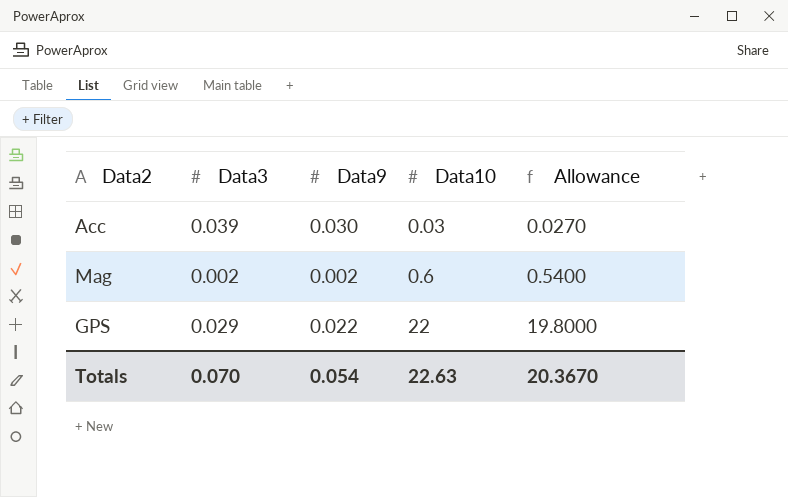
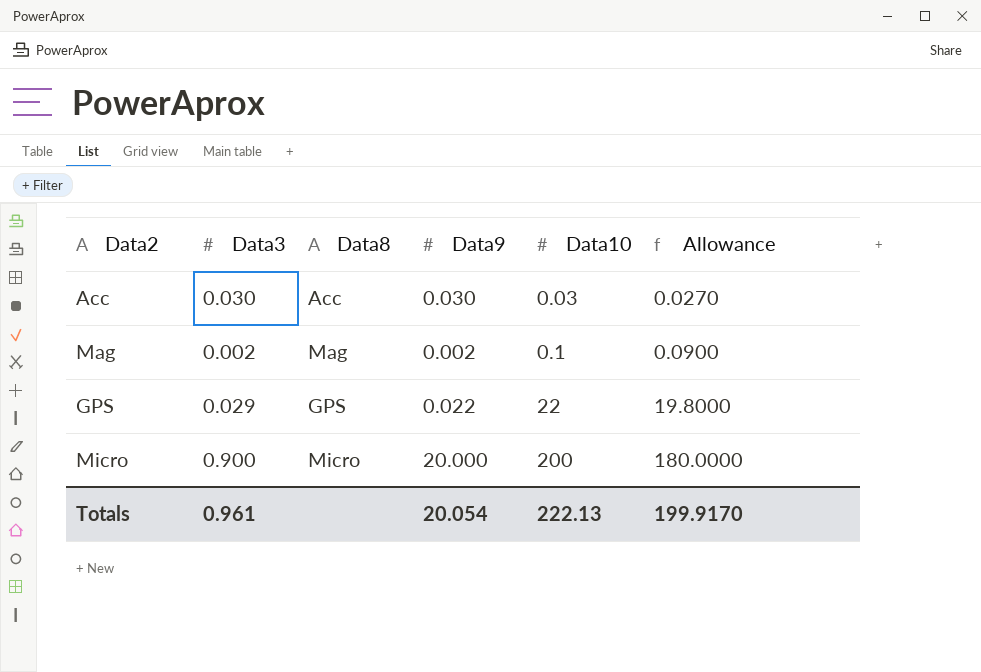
column Data8 | position: none -> 3
Acc | Data3: 0.039 -> 0.030
Mag | Data10: 0.6 -> 0.1
Mag | Allowance: 0.5400 -> 0.0900
row Micro: none -> 0.900 | Micro | 20.000 | 200 | 180.0000
Totals | Data3: 0.070 -> 0.961
Totals | Data9: 0.054 -> 20.054
Totals | Data10: 22.63 -> 222.13
Totals | Allowance: 20.3670 -> 199.9170

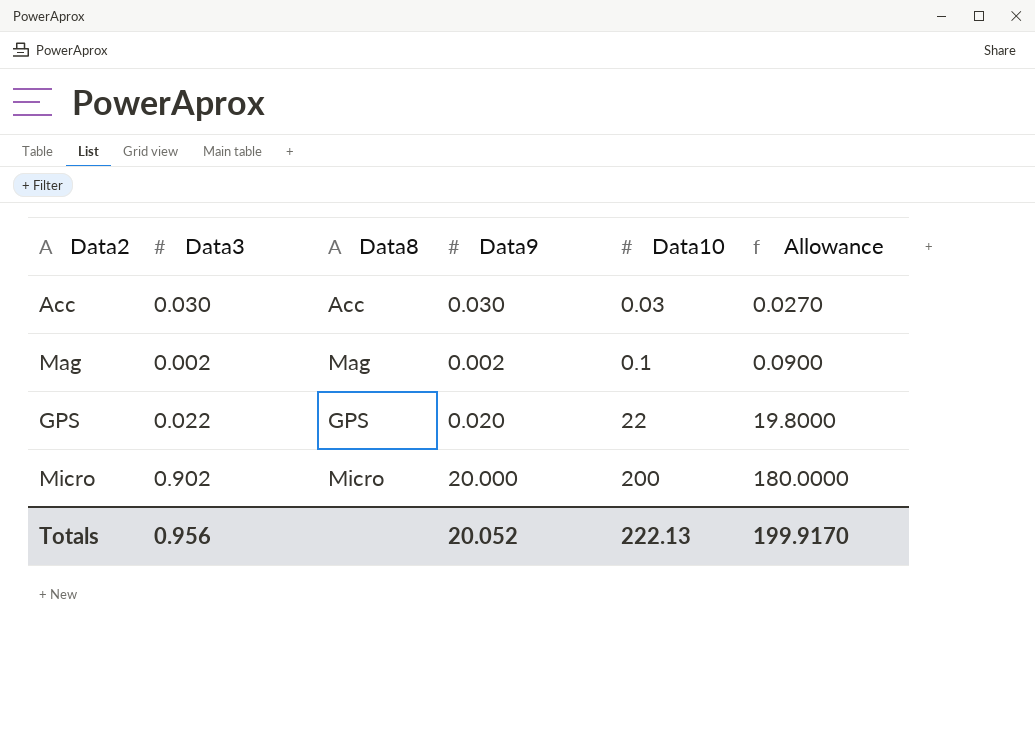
GPS | Data3: 0.029 -> 0.022
GPS | Data9: 0.022 -> 0.020
Micro | Data3: 0.900 -> 0.902
Totals | Data3: 0.961 -> 0.956
Totals | Data9: 20.054 -> 20.052

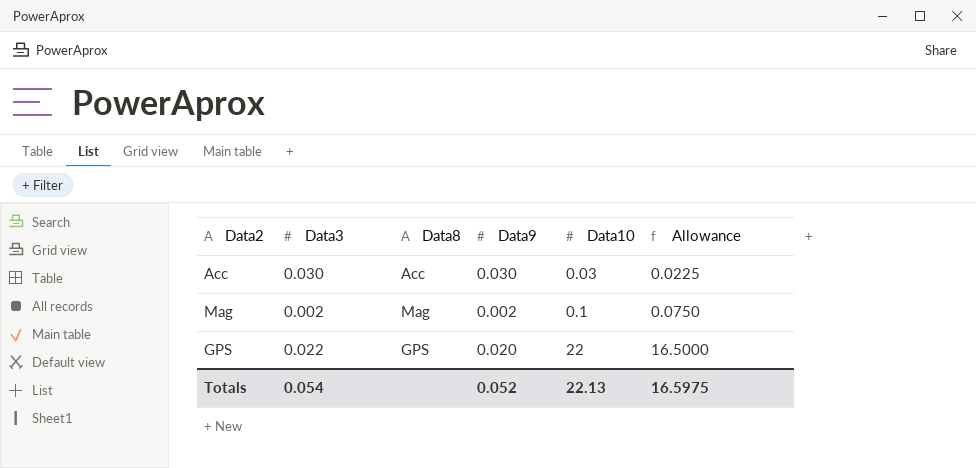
column Allowance | formula: [Data10] * 0.9 -> [Data10] * 0.75
row Micro: 0.902 | Micro | 20.000 | 200 | 180.0000 -> none
Totals | Data3: 0.956 -> 0.054
Totals | Data9: 20.052 -> 0.052
Totals | Data10: 222.13 -> 22.13
Totals | Allowance: 199.9170 -> 16.5975

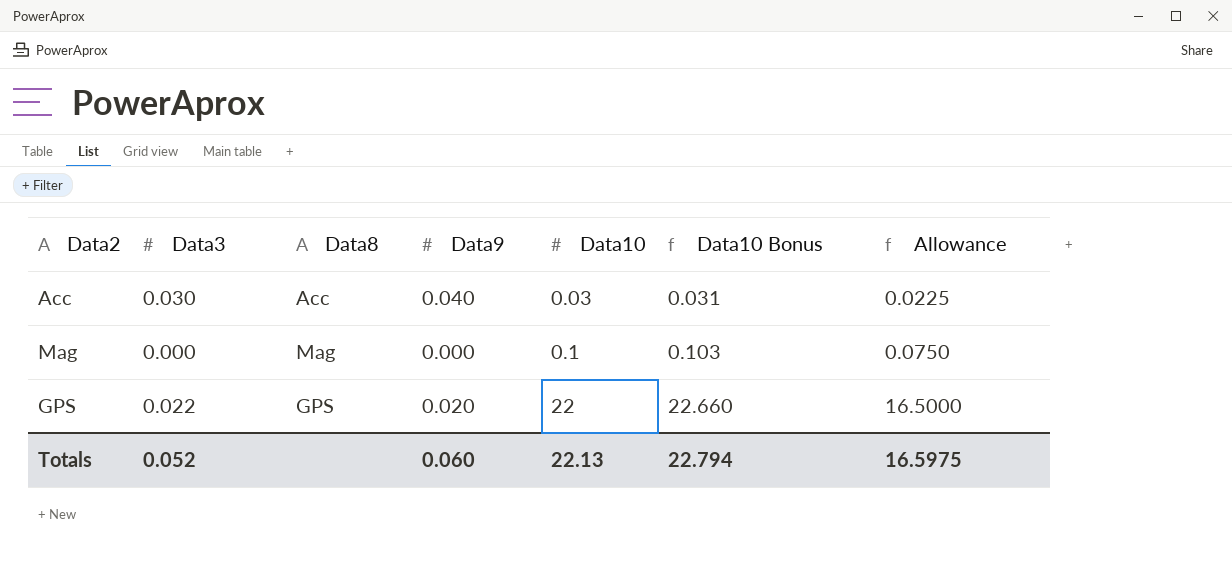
column Data10 Bonus | formula: none -> [Data10] * 1.03
Acc | Data9: 0.030 -> 0.040
Mag | Data3: 0.002 -> 0.000
Mag | Data9: 0.002 -> 0.000
Totals | Data3: 0.054 -> 0.052
Totals | Data9: 0.052 -> 0.060

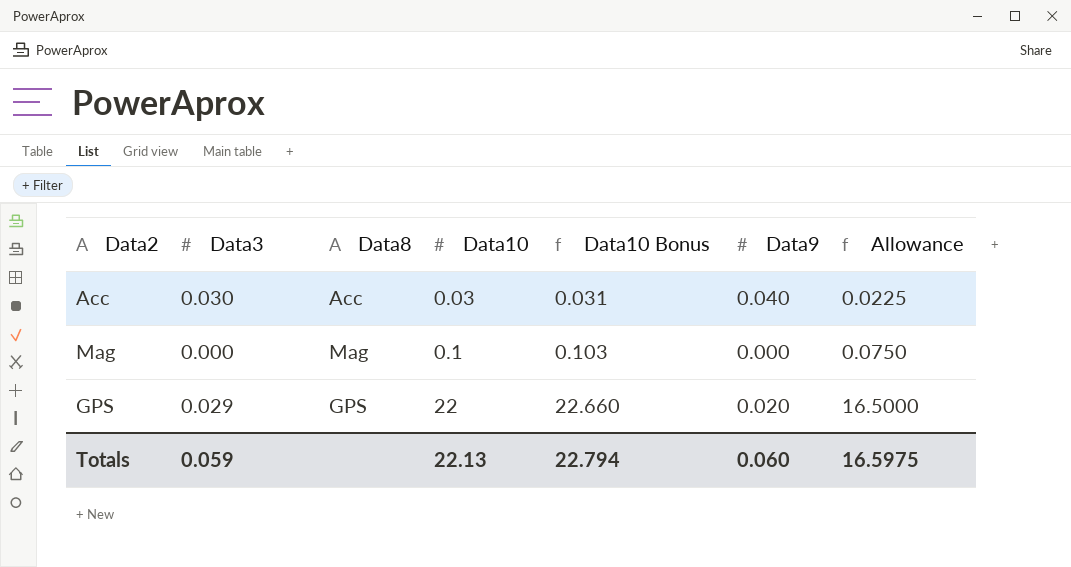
column Data9 | position: 4 -> 6
GPS | Data3: 0.022 -> 0.029
Totals | Data3: 0.052 -> 0.059

